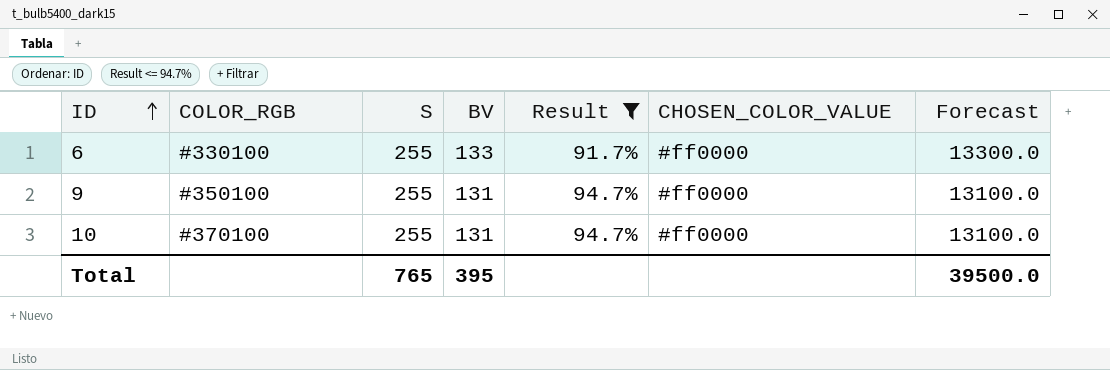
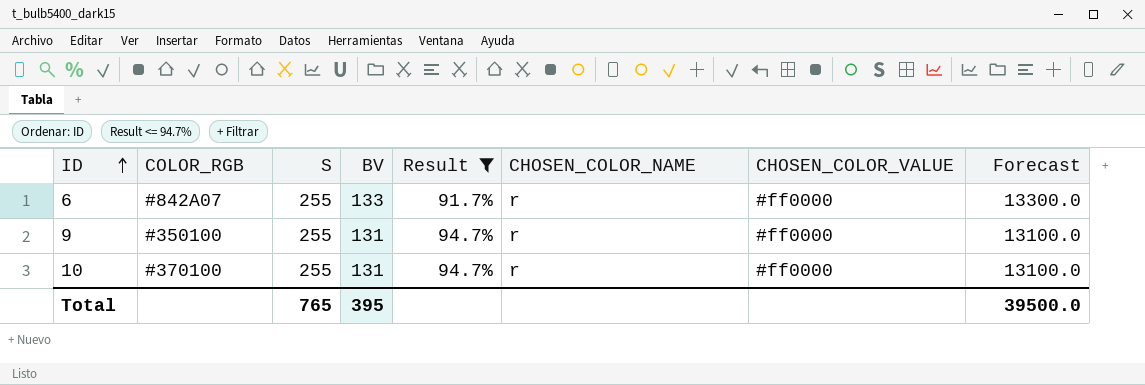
column CHOSEN_COLOR_NAME | position: none -> 6
6 | COLOR_RGB: #330100 -> #842A07

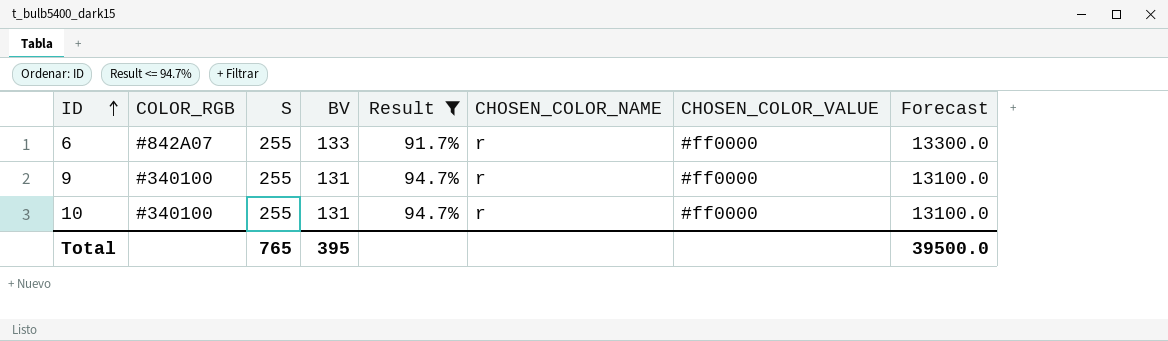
9 | COLOR_RGB: #350100 -> #340100
10 | COLOR_RGB: #370100 -> #340100

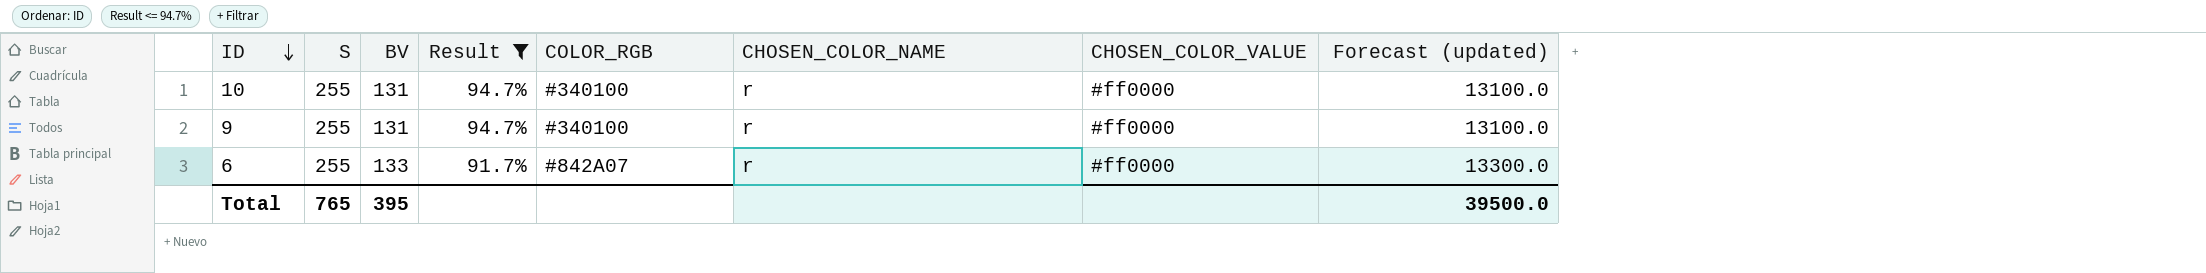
row order: ID ascending -> ID descending
column COLOR_RGB | position: 2 -> 5
column name: Forecast -> Forecast (updated)

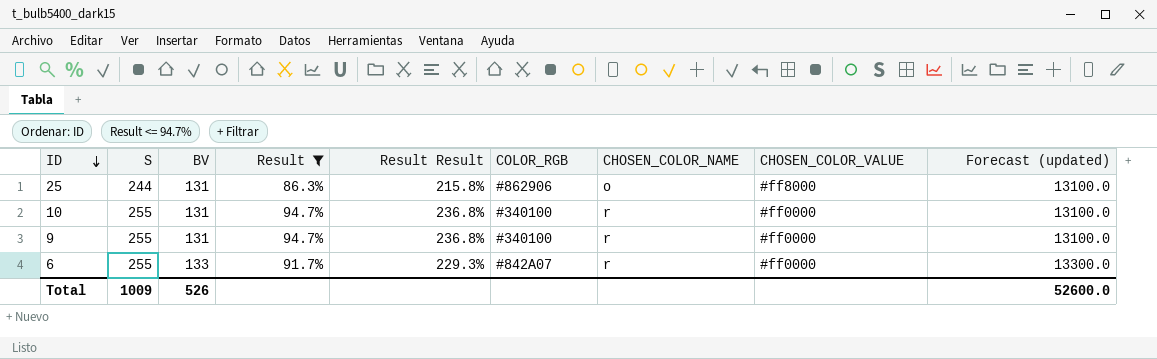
column Result Result | formula: none -> [Result] * 2.5
row 25: none -> 244 | 131 | 86.3% | 215.8% | #862906 | o | #ff8000 | 13100.0
Total | S: 765 -> 1009
Total | BV: 395 -> 526
Total | Forecast (updated): 39500.0 -> 52600.0

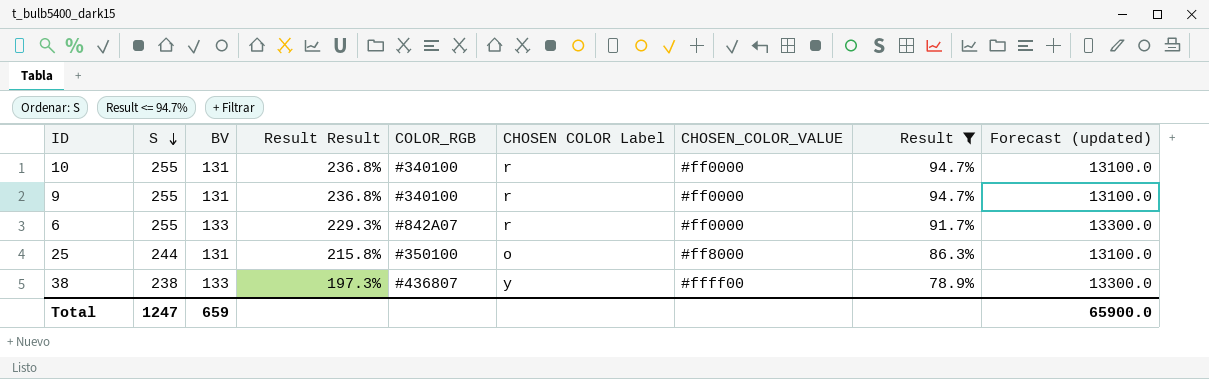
row order: ID descending -> S descending
column name: CHOSEN_COLOR_NAME -> CHOSEN COLOR Label
column Result | position: 4 -> 8
25 | COLOR_RGB: #862906 -> #350100
row 38: none -> 238 | 133 | 197.3% | #436807 | y | #ffff00 | 78.9% | 13300.0
Total | S: 1009 -> 1247
Total | BV: 526 -> 659
Total | Forecast (updated): 52600.0 -> 65900.0

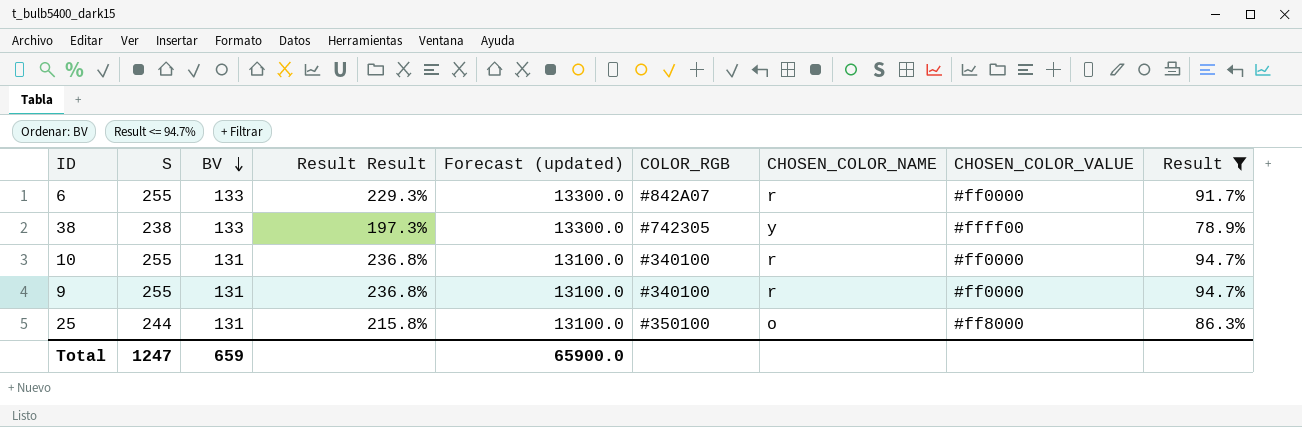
row order: S descending -> BV descending
column Forecast (updated) | position: 9 -> 5
column name: CHOSEN COLOR Label -> CHOSEN_COLOR_NAME
38 | COLOR_RGB: #436807 -> #742305

